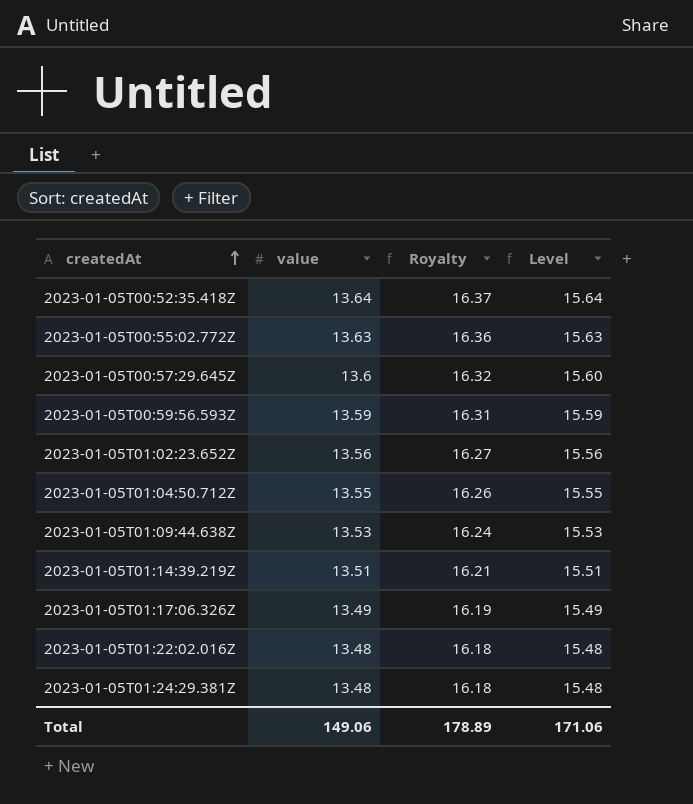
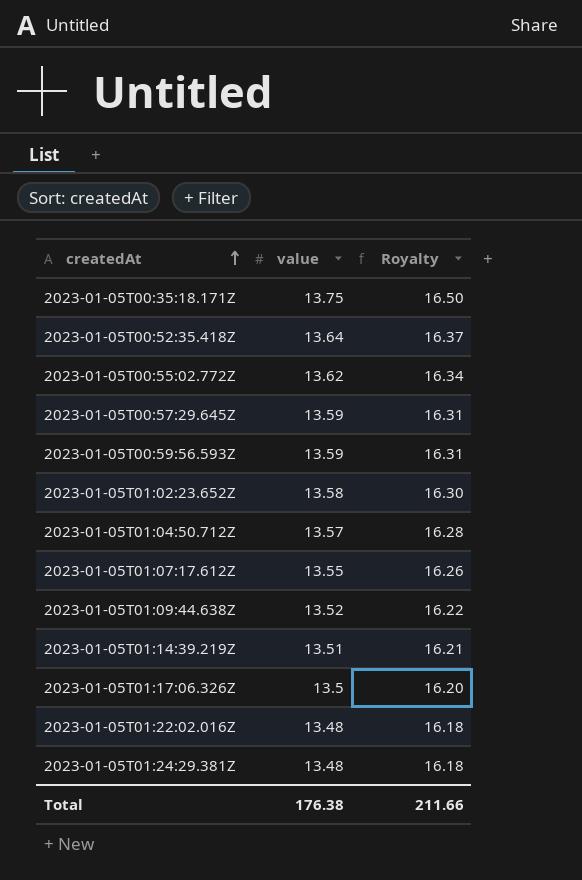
column Level | formula: [value] + 2 -> none
row 2023-01-05T00:35:18.171Z: none -> 13.75 | 16.50
2023-01-05T00:55:02.772Z | value: 13.63 -> 13.62
2023-01-05T00:55:02.772Z | Royalty: 16.36 -> 16.34
2023-01-05T00:57:29.645Z | value: 13.6 -> 13.59
2023-01-05T00:57:29.645Z | Royalty: 16.32 -> 16.31
2023-01-05T01:02:23.652Z | value: 13.56 -> 13.58
2023-01-05T01:02:23.652Z | Royalty: 16.27 -> 16.30
2023-01-05T01:04:50.712Z | value: 13.55 -> 13.57
2023-01-05T01:04:50.712Z | Royalty: 16.26 -> 16.28
row 2023-01-05T01:07:17.612Z: none -> 13.55 | 16.26
2023-01-05T01:09:44.638Z | value: 13.53 -> 13.52
2023-01-05T01:09:44.638Z | Royalty: 16.24 -> 16.22
2023-01-05T01:17:06.326Z | value: 13.49 -> 13.5
2023-01-05T01:17:06.326Z | Royalty: 16.19 -> 16.20
Total | value: 149.06 -> 176.38
Total | Royalty: 178.89 -> 211.66

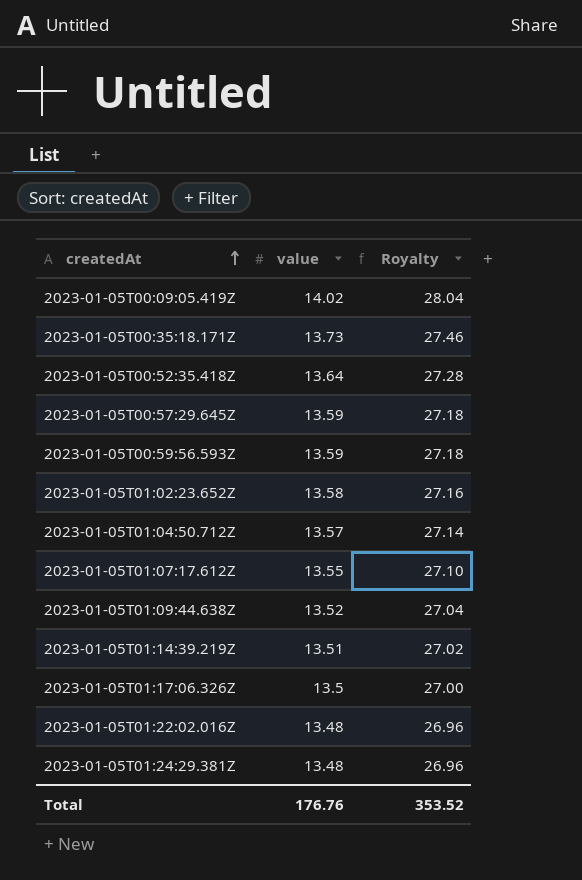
column Royalty | formula: [value] * 1.2 -> [value] * 2
row 2023-01-05T00:55:02.772Z: 13.62 | 16.34 -> none
row 2023-01-05T00:09:05.419Z: none -> 14.02 | 28.04
2023-01-05T00:35:18.171Z | value: 13.75 -> 13.73
Total | value: 176.38 -> 176.76
Total | Royalty: 211.66 -> 353.52

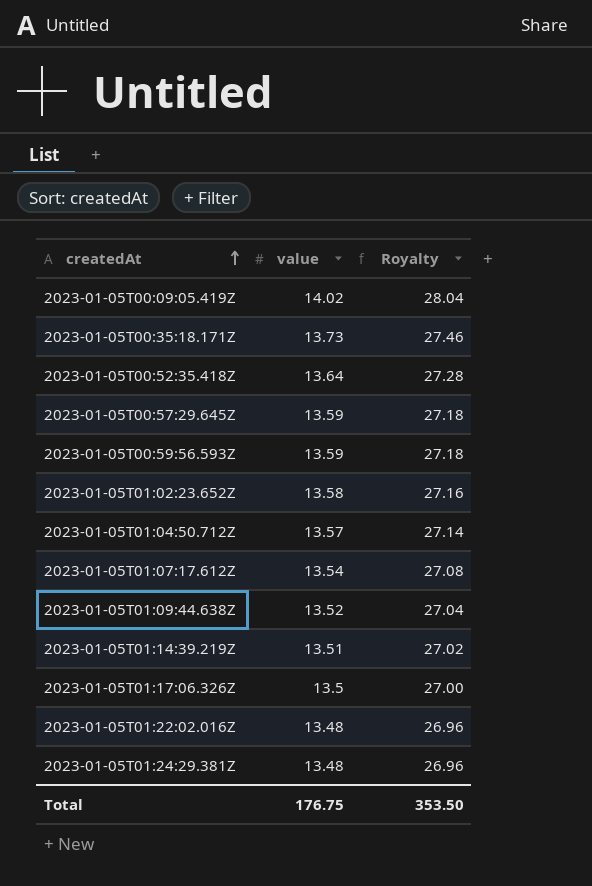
2023-01-05T01:07:17.612Z | value: 13.55 -> 13.54
2023-01-05T01:07:17.612Z | Royalty: 27.10 -> 27.08
Total | value: 176.76 -> 176.75
Total | Royalty: 353.52 -> 353.50

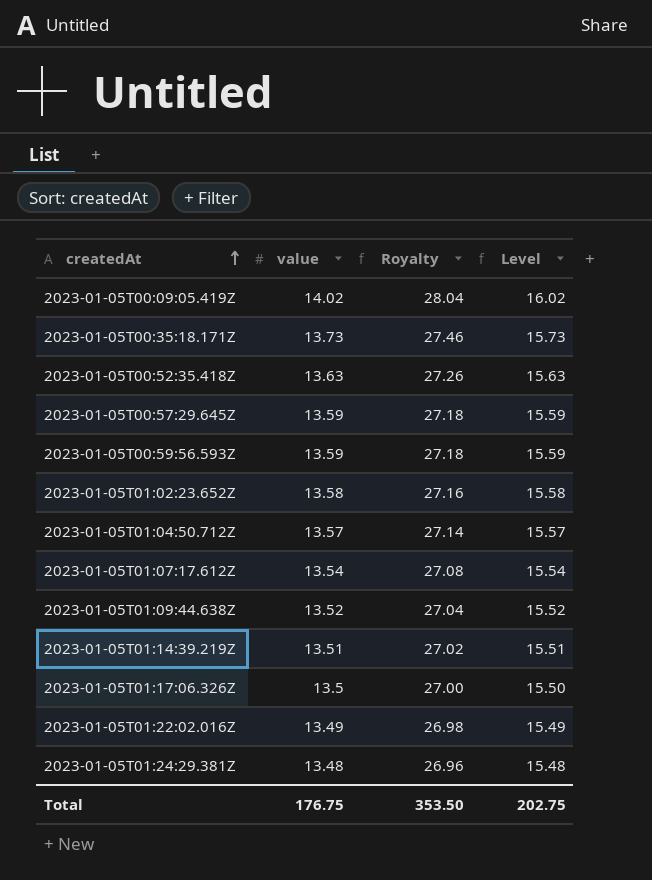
column Level | formula: none -> [value] + 2
2023-01-05T00:52:35.418Z | value: 13.64 -> 13.63
2023-01-05T00:52:35.418Z | Royalty: 27.28 -> 27.26
2023-01-05T01:22:02.016Z | value: 13.48 -> 13.49
2023-01-05T01:22:02.016Z | Royalty: 26.96 -> 26.98

